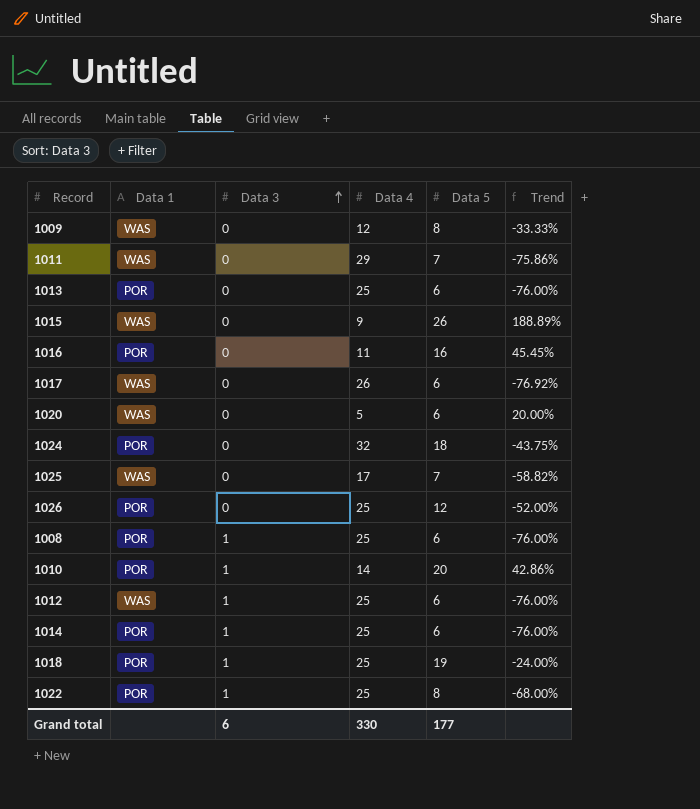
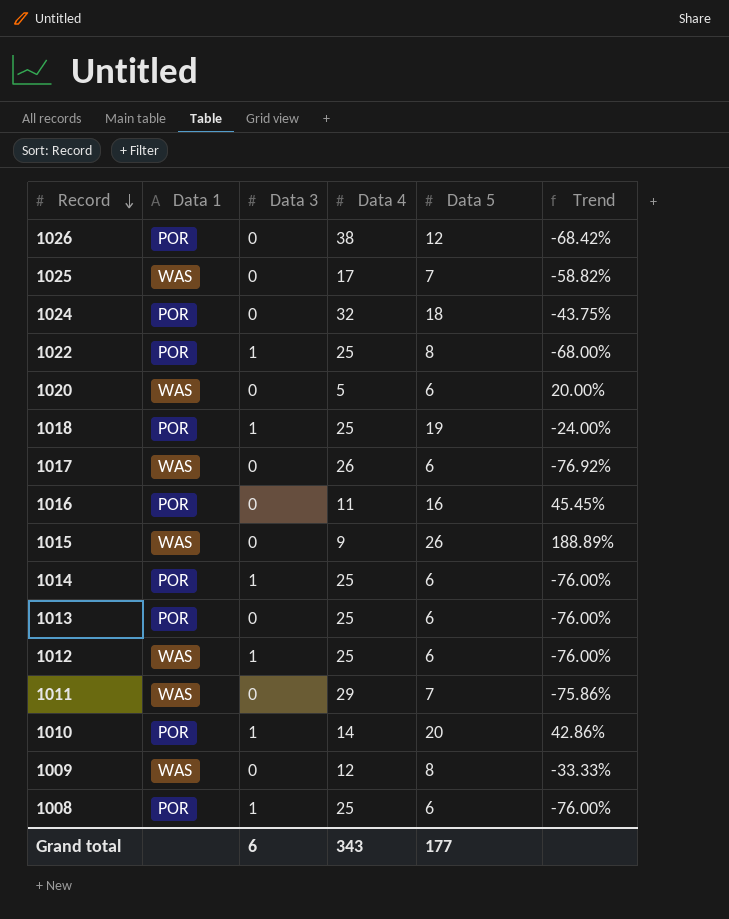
row order: Data 3 ascending -> Record descending
1026 | Data 4: 25 -> 38
1026 | Trend: -52.00% -> -68.42%
Grand total | Data 4: 330 -> 343

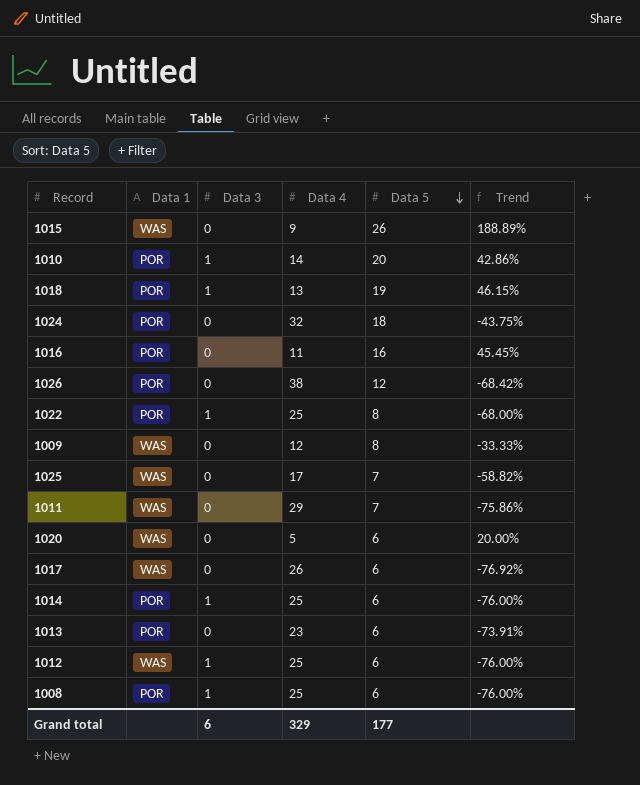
row order: Record descending -> Data 5 descending
1018 | Data 4: 25 -> 13
1018 | Trend: -24.00% -> 46.15%
1013 | Data 4: 25 -> 23
1013 | Trend: -76.00% -> -73.91%
Grand total | Data 4: 343 -> 329

